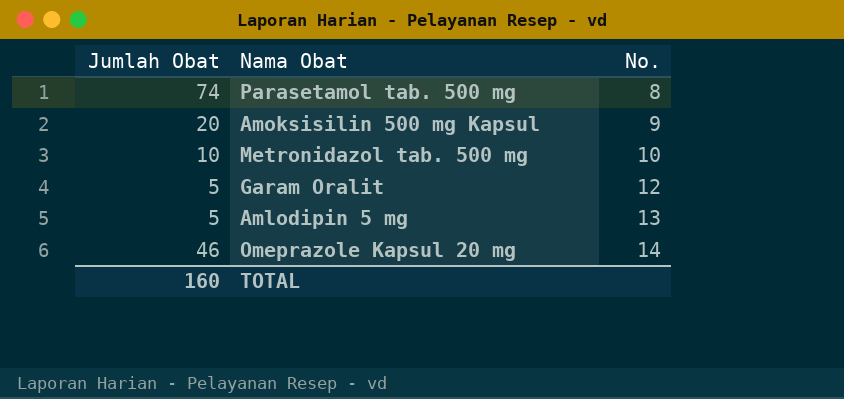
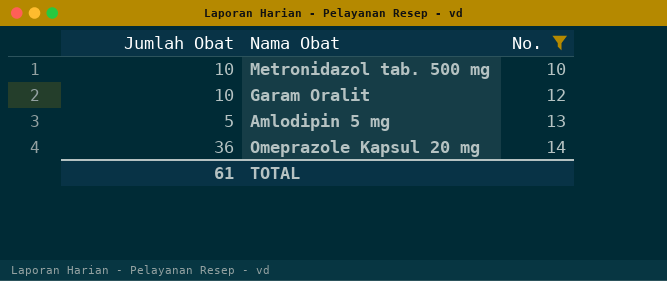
filter: none -> No. >= 10
Garam Oralit | Jumlah Obat: 5 -> 10
Omeprazole Kapsul 20 mg | Jumlah Obat: 46 -> 36
TOTAL | Jumlah Obat: 160 -> 61

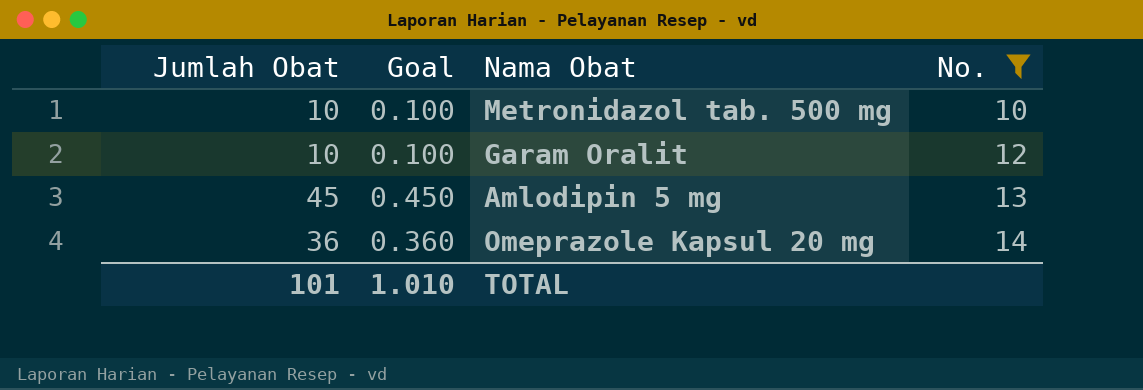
column Goal | formula: none -> [Jumlah Obat] * 0.01
Amlodipin 5 mg | Jumlah Obat: 5 -> 45
TOTAL | Jumlah Obat: 61 -> 101

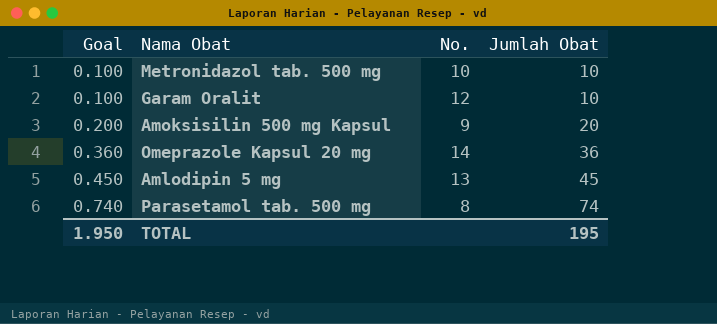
filter: No. >= 10 -> none
row order: No. ascending -> Goal ascending
column Jumlah Obat | position: 1 -> 4
TOTAL | Goal: 1.010 -> 1.950
TOTAL | Jumlah Obat: 101 -> 195

